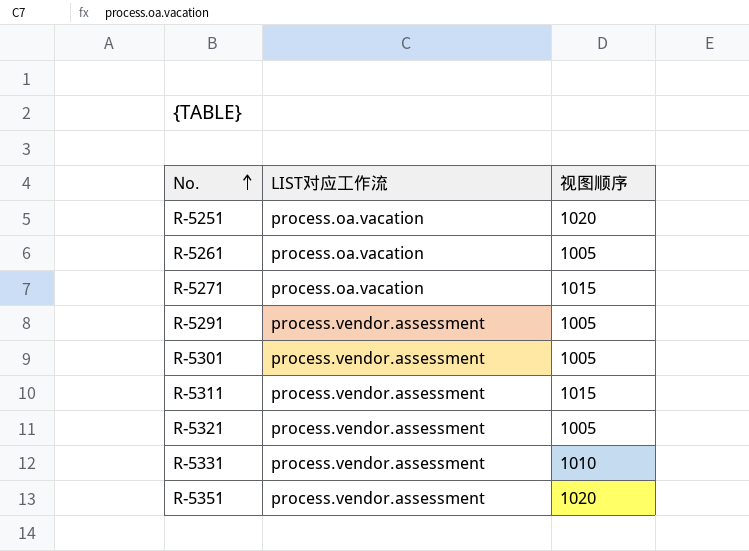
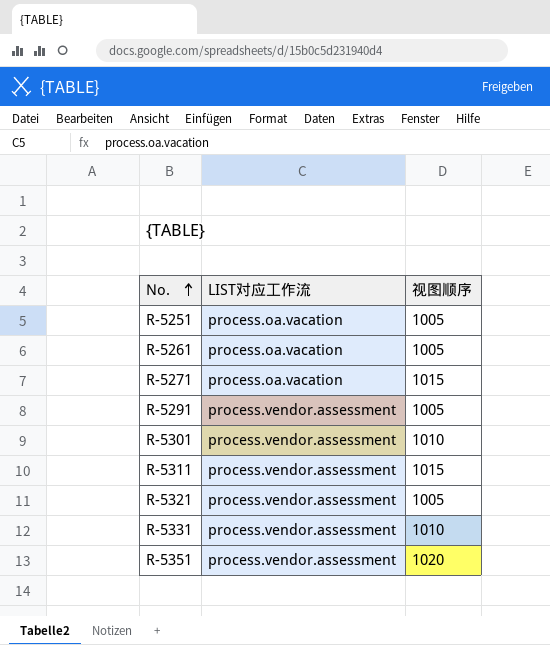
R-5251 | 视图顺序: 1020 -> 1005
R-5301 | 视图顺序: 1005 -> 1010

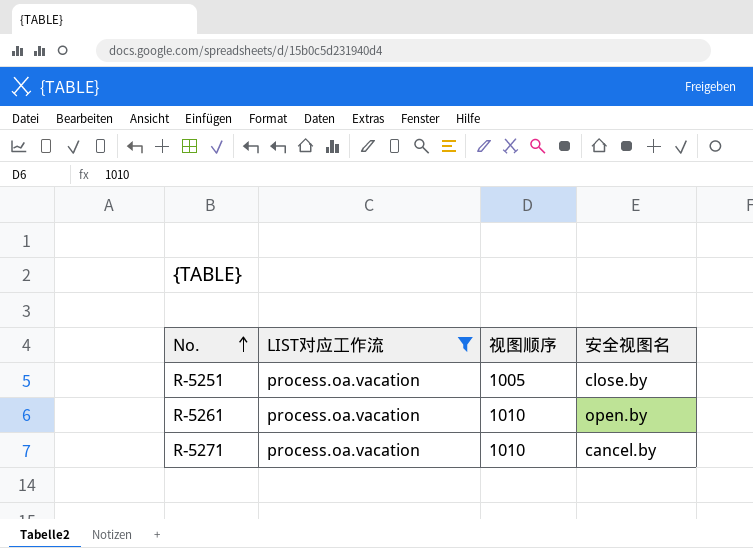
filter: none -> LIST对应工作流 = process.oa.vacation
column 安全视图名 | position: none -> 4
R-5261 | 视图顺序: 1005 -> 1010
R-5271 | 视图顺序: 1015 -> 1010

